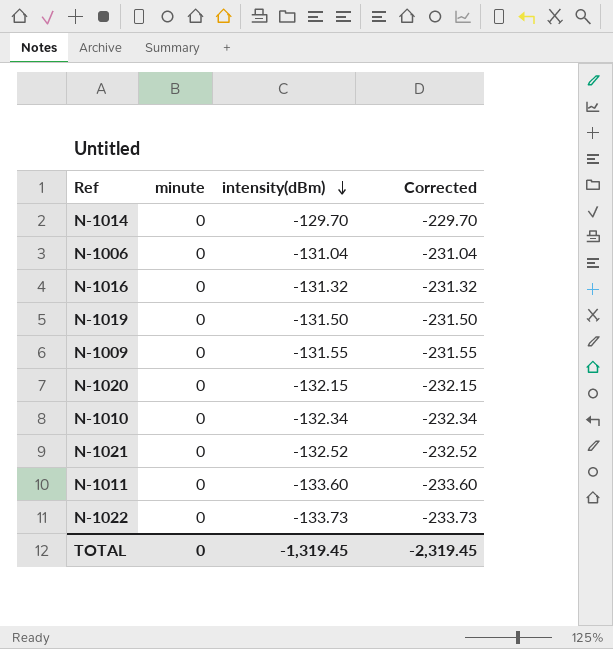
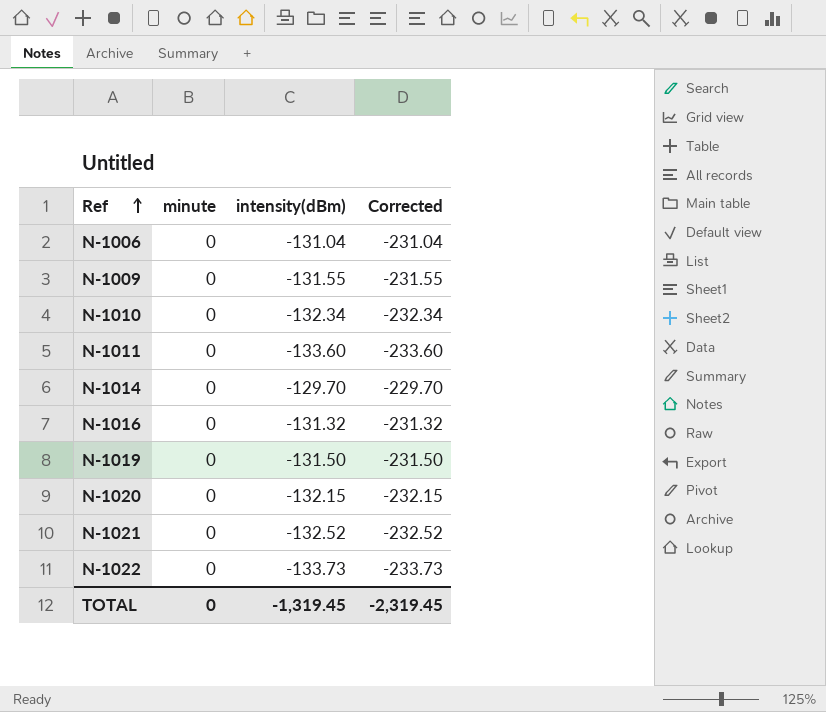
row order: intensity(dBm) descending -> Ref ascending

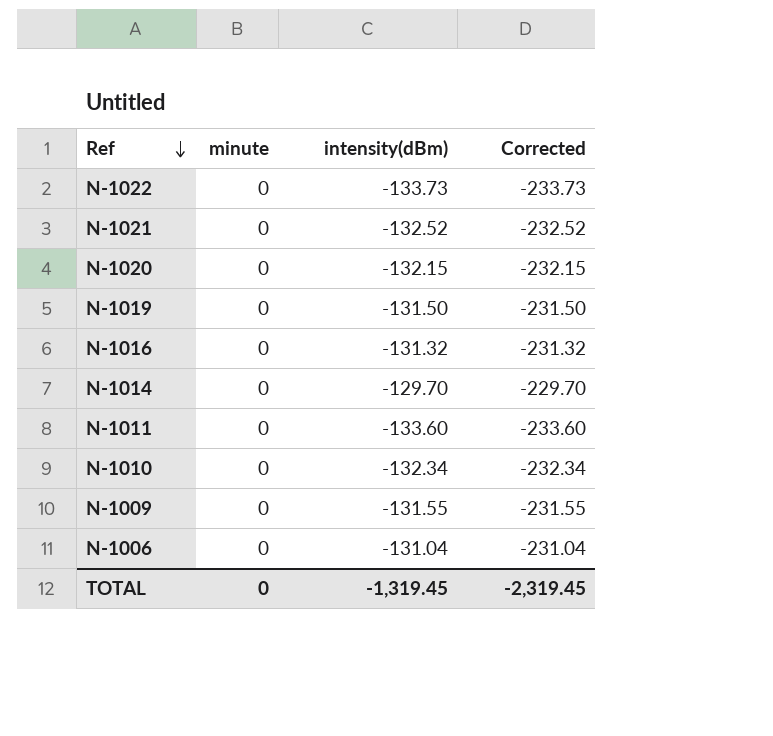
row order: Ref ascending -> Ref descending

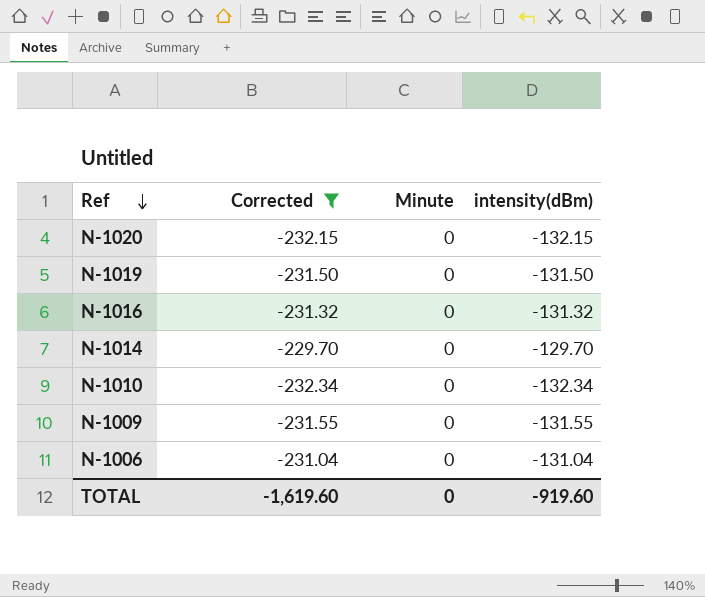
filter: none -> Corrected >= -232.34
column Corrected | position: 4 -> 2
column name: minute -> Minute
TOTAL | Corrected: -2,319.45 -> -1,619.60
TOTAL | intensity(dBm): -1,319.45 -> -919.60

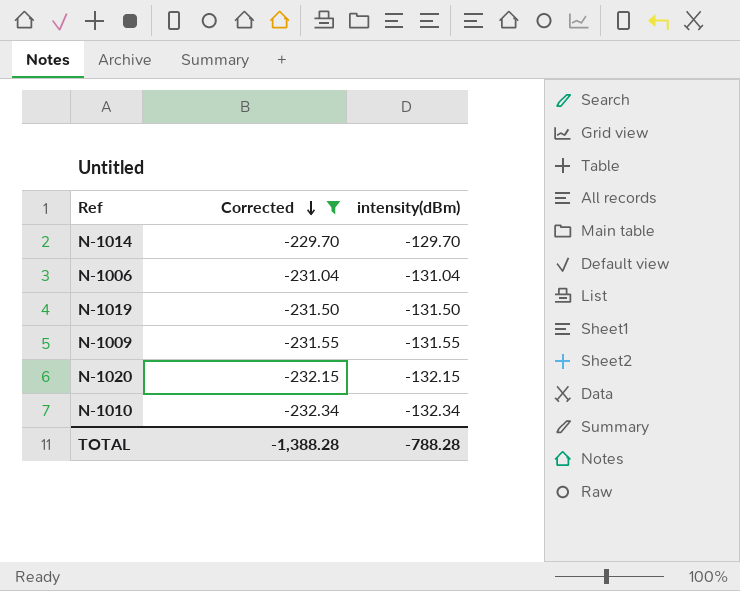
row order: Ref descending -> Corrected descending
column Minute | position: 3 -> none
row N-1016: -231.32 | 0 | -131.32 -> none
TOTAL | Corrected: -1,619.60 -> -1,388.28
TOTAL | intensity(dBm): -919.60 -> -788.28

